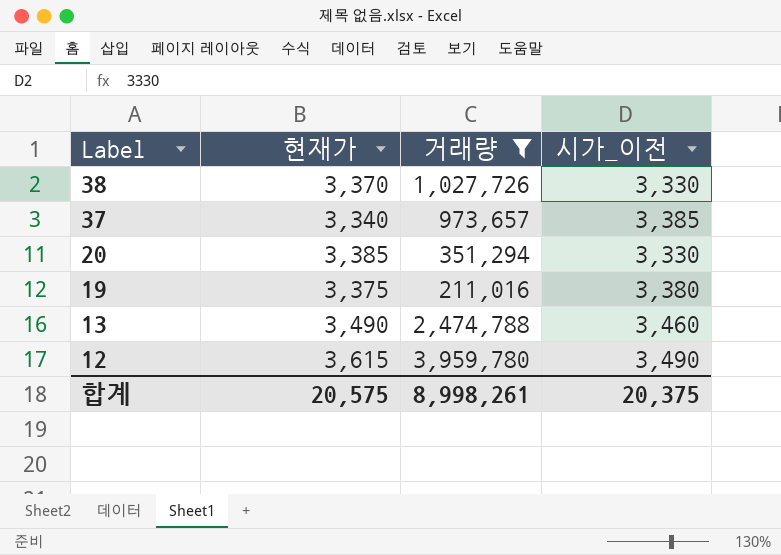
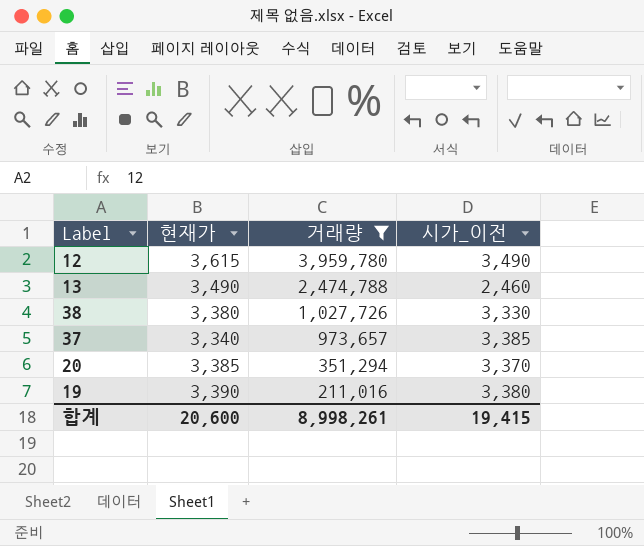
row order: Label descending -> 거래량 descending
13 | 시가_이전: 3,460 -> 2,460
38 | 현재가: 3,370 -> 3,380
20 | 시가_이전: 3,330 -> 3,370
19 | 현재가: 3,375 -> 3,390
합계 | 현재가: 20,575 -> 20,600
합계 | 시가_이전: 20,375 -> 19,415

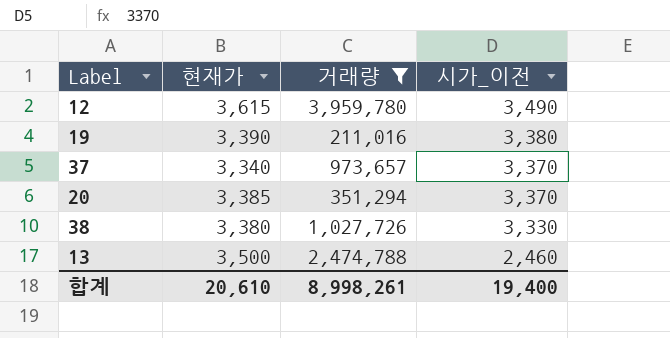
row order: 거래량 descending -> 시가_이전 descending
37 | 시가_이전: 3,385 -> 3,370
13 | 현재가: 3,490 -> 3,500
합계 | 현재가: 20,600 -> 20,610
합계 | 시가_이전: 19,415 -> 19,400

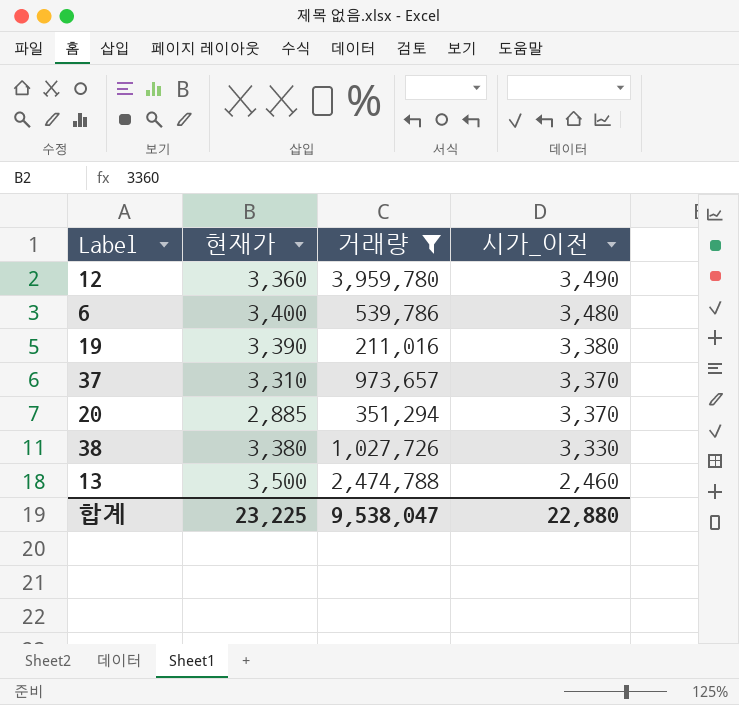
12 | 현재가: 3,615 -> 3,360
row 6: none -> 3,400 | 539,786 | 3,480
37 | 현재가: 3,340 -> 3,310
20 | 현재가: 3,385 -> 2,885
합계 | 현재가: 20,610 -> 23,225
합계 | 거래량: 8,998,261 -> 9,538,047
합계 | 시가_이전: 19,400 -> 22,880

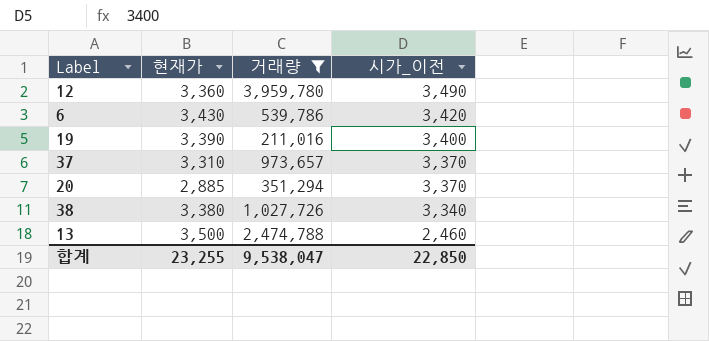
6 | 현재가: 3,400 -> 3,430
6 | 시가_이전: 3,480 -> 3,420
19 | 시가_이전: 3,380 -> 3,400
38 | 시가_이전: 3,330 -> 3,340
합계 | 현재가: 23,225 -> 23,255
합계 | 시가_이전: 22,880 -> 22,850

